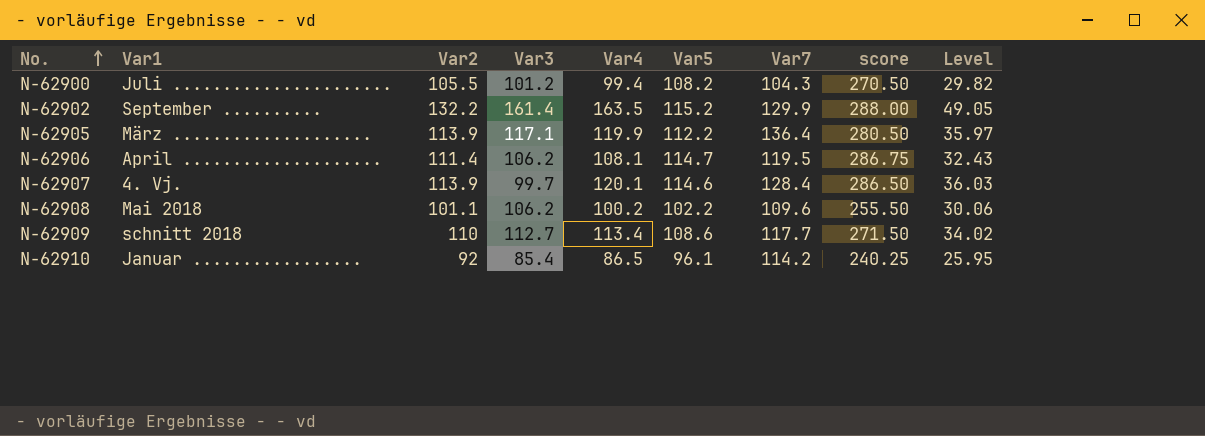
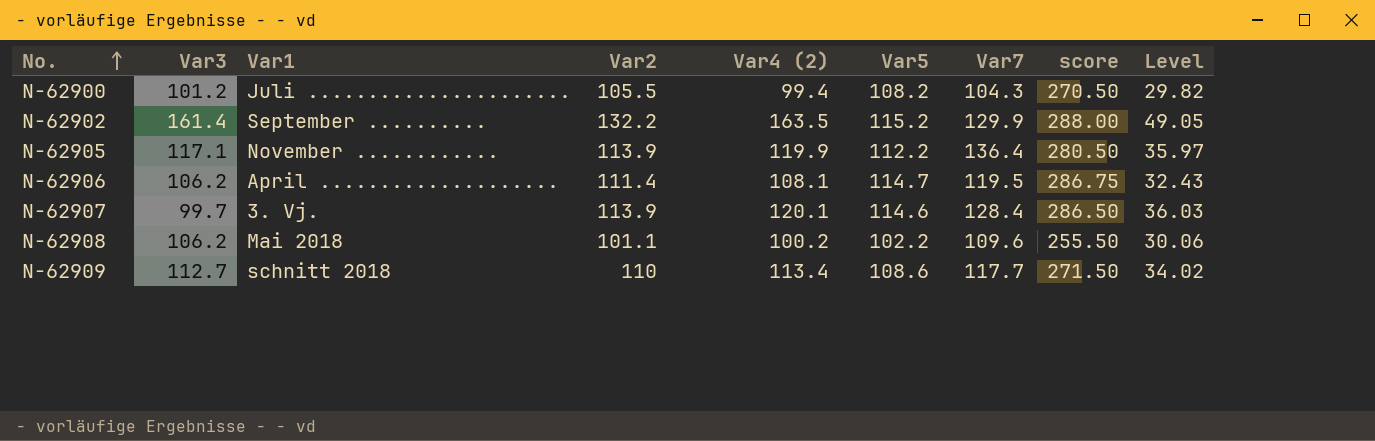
column Var3 | position: 4 -> 2
column name: Var4 -> Var4 (2)
row N-62910: Januar ................. | 92 | 85.4 | 86.5 | 96.1 | 114.2 | 240.25 | 25.95 -> none
N-62905 | Var1: März .................... -> November ............
N-62907 | Var1: 4. Vj. -> 3. Vj.

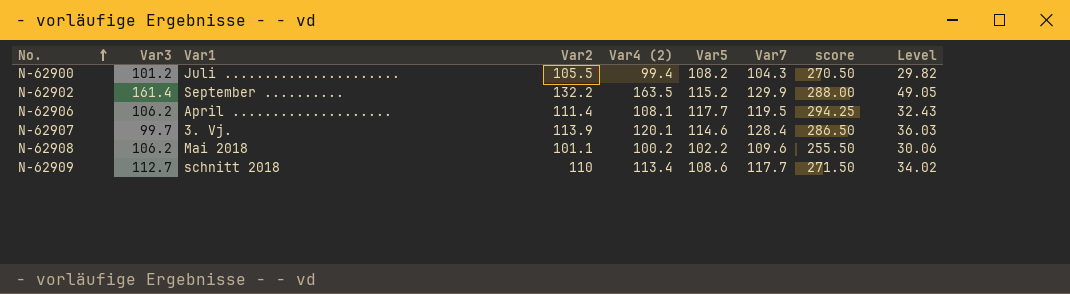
row N-62905: 117.1 | November ............ | 113.9 | 119.9 | 112.2 | 136.4 | 280.50 | 35.97 -> none
N-62906 | Var5: 114.7 -> 117.7
N-62906 | score: 286.75 -> 294.25

